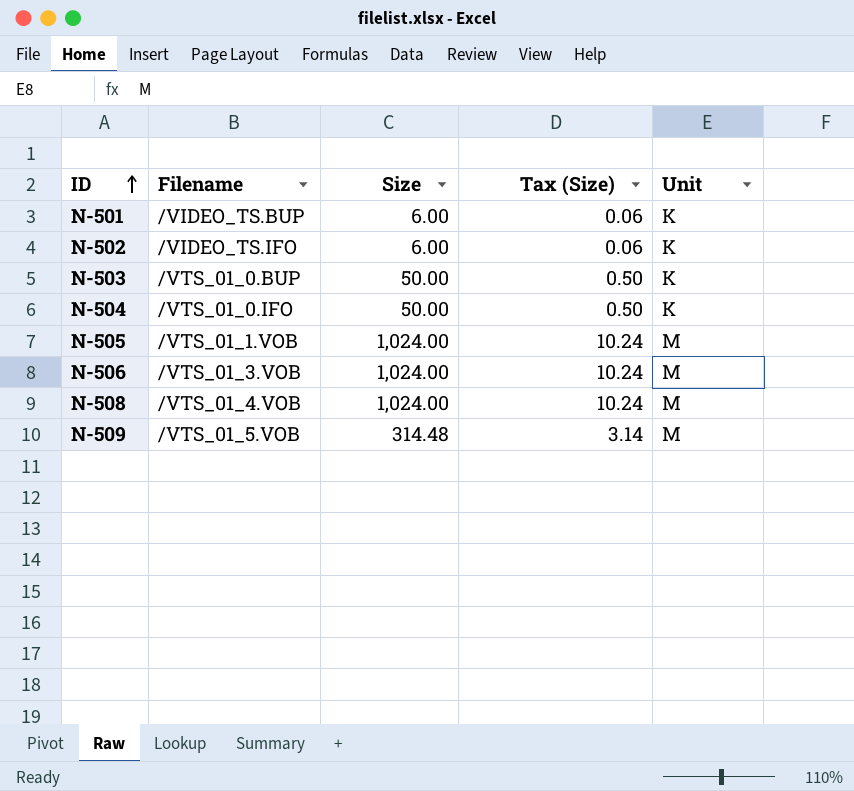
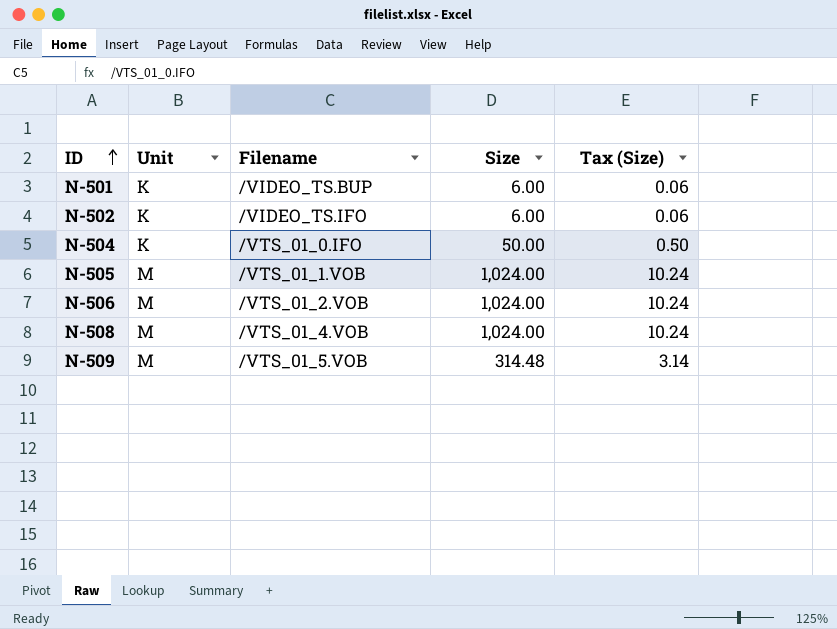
column Unit | position: 5 -> 2
row N-503: /VTS_01_0.BUP | 50.00 | 0.50 | K -> none
N-506 | Filename: /VTS_01_3.VOB -> /VTS_01_2.VOB

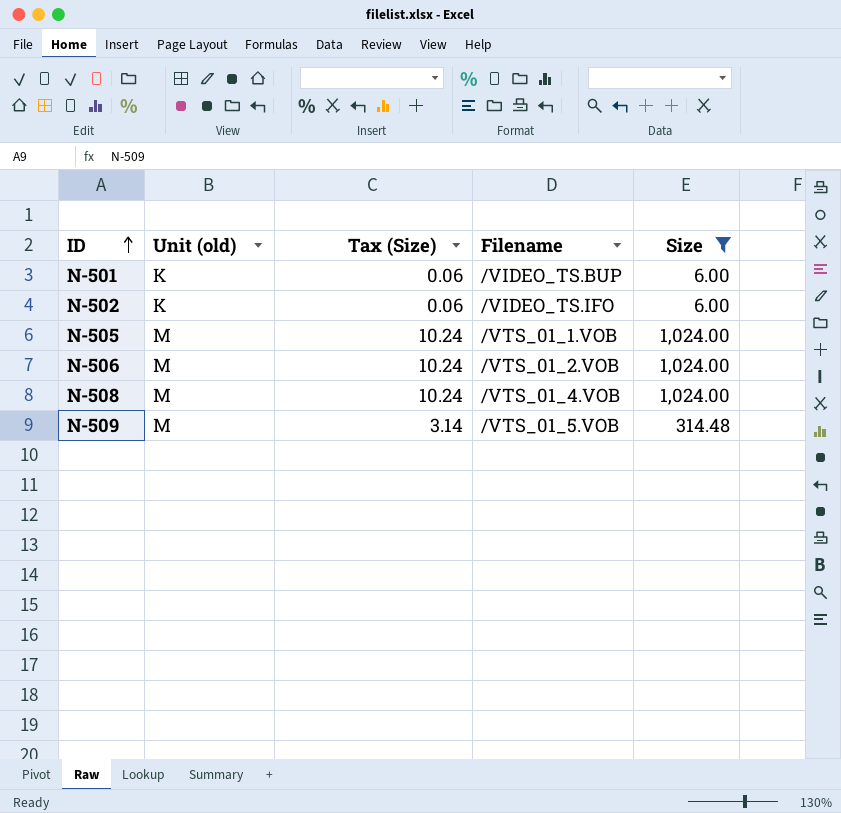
filter: none -> Size != 50.00
column name: Unit -> Unit (old)
column Tax (Size) | position: 5 -> 3

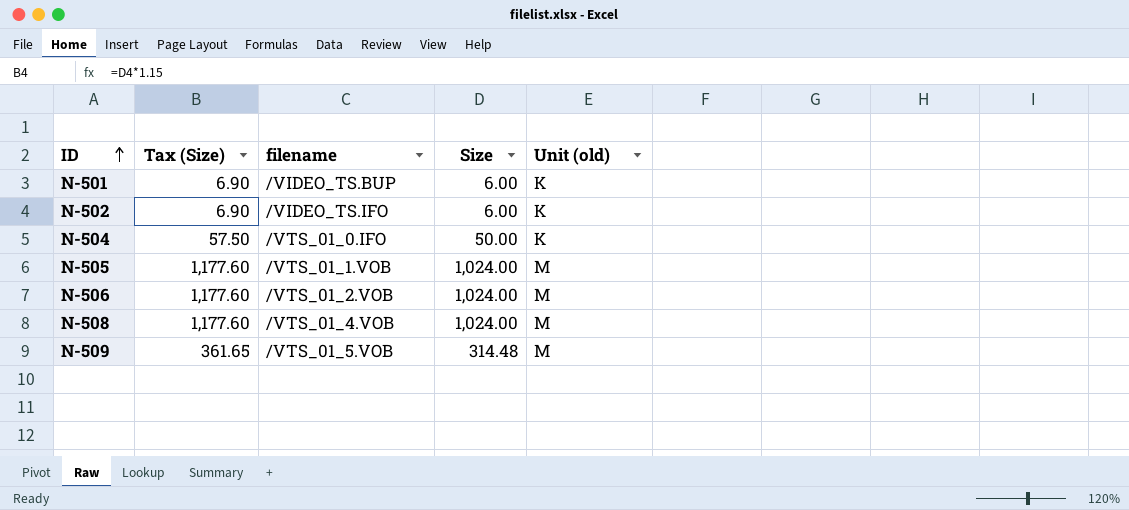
filter: Size != 50.00 -> none
column Tax (Size) | formula: [Size] * 0.01 -> [Size] * 1.15
column name: Filename -> filename
column Unit (old) | position: 2 -> 5

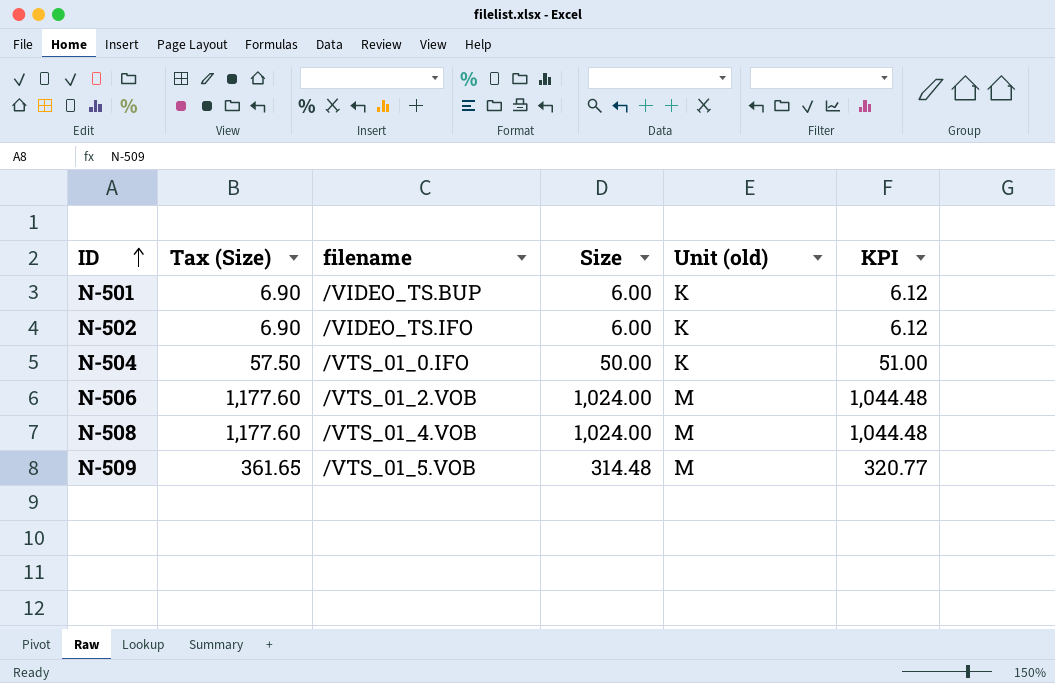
column KPI | formula: none -> [Size] * 1.02
row N-505: 1,177.60 | /VTS_01_1.VOB | 1,024.00 | M -> none

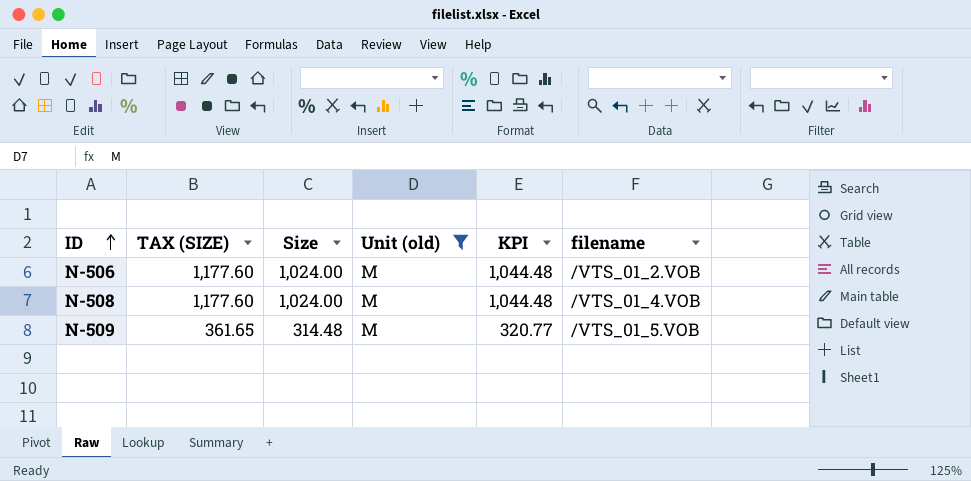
filter: none -> Unit (old) = M
column name: Tax (Size) -> TAX (SIZE)
column filename | position: 3 -> 6

